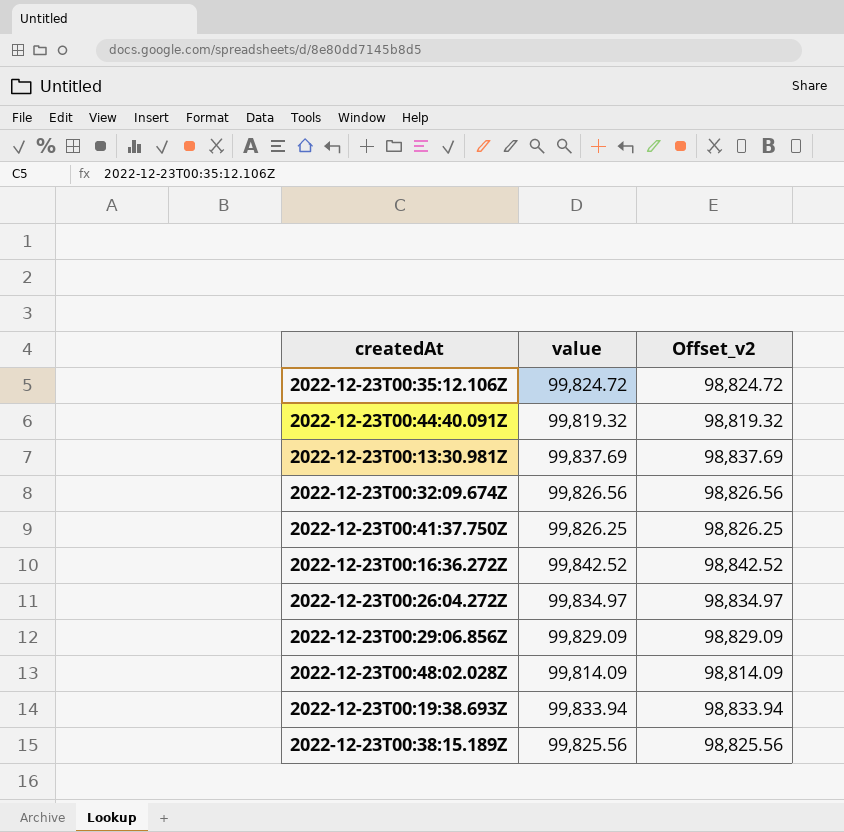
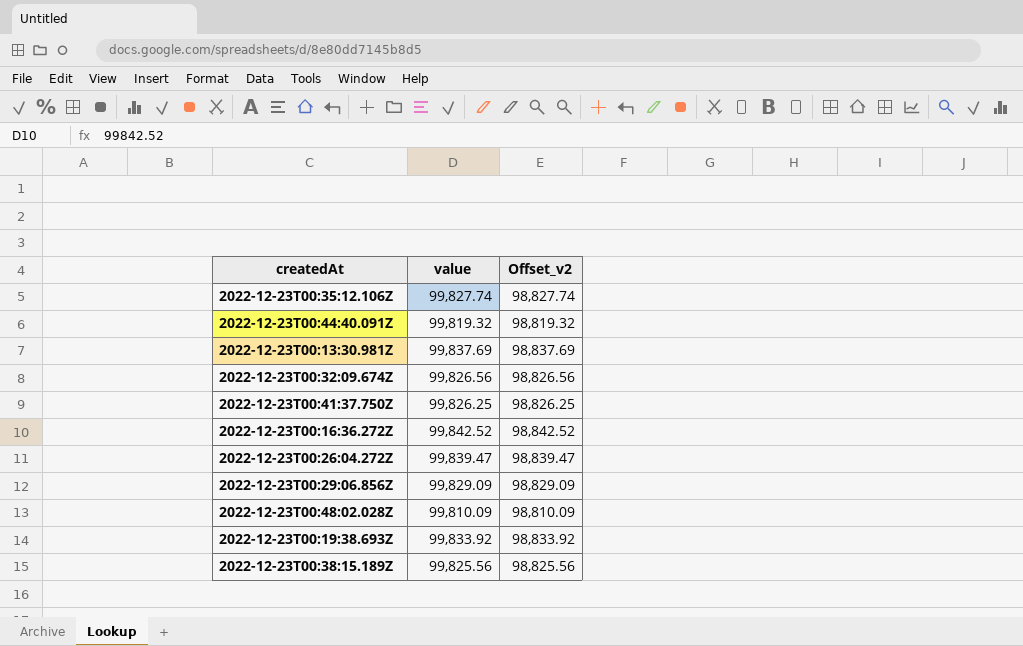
2022-12-23T00:35:12.106Z | value: 99,824.72 -> 99,827.74
2022-12-23T00:35:12.106Z | Offset_v2: 98,824.72 -> 98,827.74
2022-12-23T00:26:04.272Z | value: 99,834.97 -> 99,839.47
2022-12-23T00:26:04.272Z | Offset_v2: 98,834.97 -> 98,839.47
2022-12-23T00:48:02.028Z | value: 99,814.09 -> 99,810.09
2022-12-23T00:48:02.028Z | Offset_v2: 98,814.09 -> 98,810.09
2022-12-23T00:19:38.693Z | value: 99,833.94 -> 99,833.92
2022-12-23T00:19:38.693Z | Offset_v2: 98,833.94 -> 98,833.92

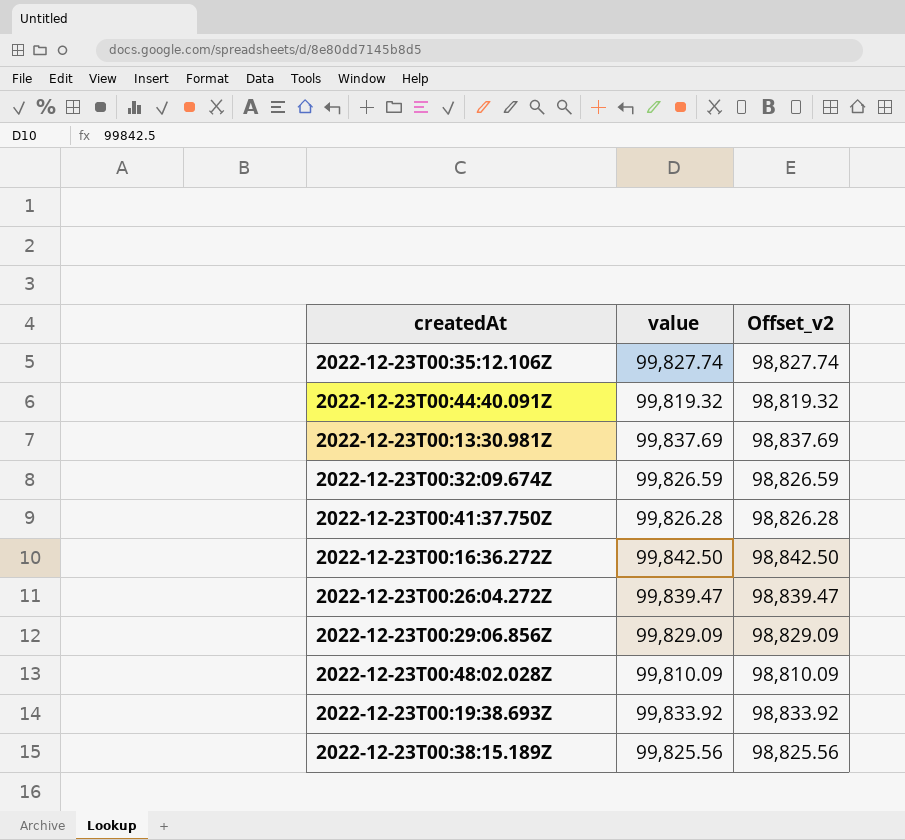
2022-12-23T00:32:09.674Z | value: 99,826.56 -> 99,826.59
2022-12-23T00:32:09.674Z | Offset_v2: 98,826.56 -> 98,826.59
2022-12-23T00:41:37.750Z | value: 99,826.25 -> 99,826.28
2022-12-23T00:41:37.750Z | Offset_v2: 98,826.25 -> 98,826.28
2022-12-23T00:16:36.272Z | value: 99,842.52 -> 99,842.50
2022-12-23T00:16:36.272Z | Offset_v2: 98,842.52 -> 98,842.50

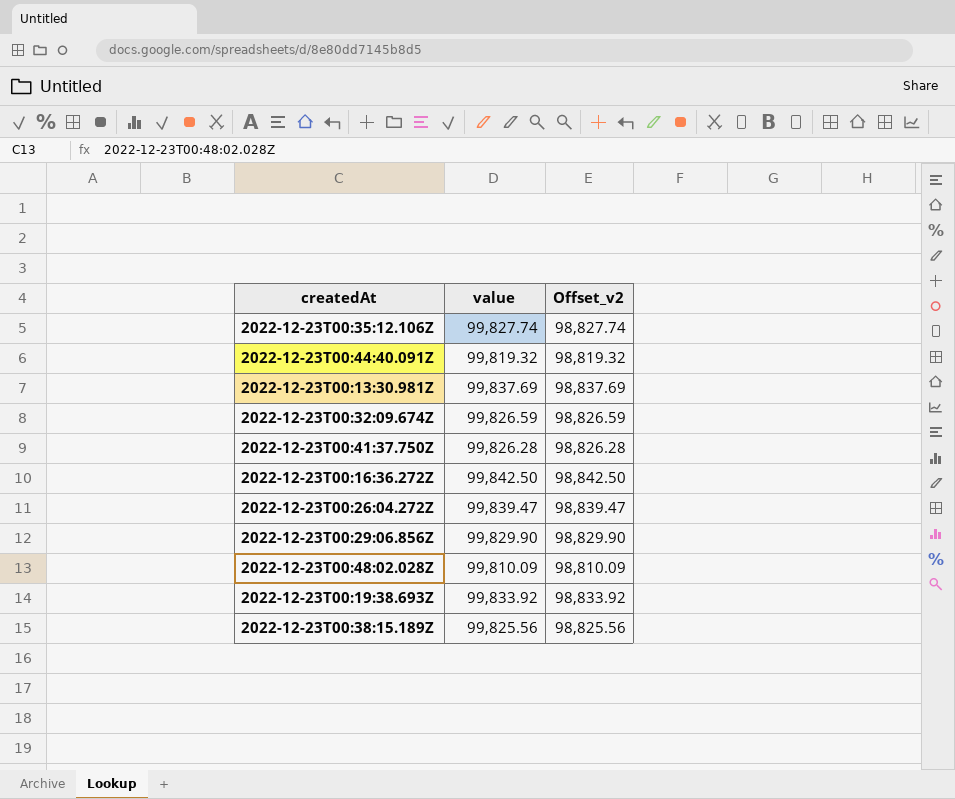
2022-12-23T00:29:06.856Z | value: 99,829.09 -> 99,829.90
2022-12-23T00:29:06.856Z | Offset_v2: 98,829.09 -> 98,829.90

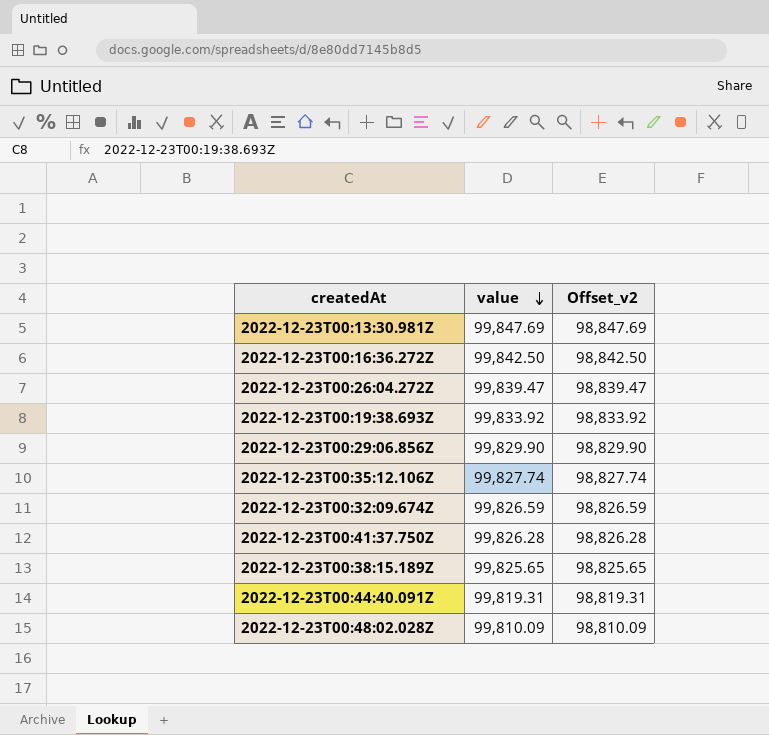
row order: none -> value descending
2022-12-23T00:13:30.981Z | value: 99,837.69 -> 99,847.69
2022-12-23T00:13:30.981Z | Offset_v2: 98,837.69 -> 98,847.69
2022-12-23T00:38:15.189Z | value: 99,825.56 -> 99,825.65
2022-12-23T00:38:15.189Z | Offset_v2: 98,825.56 -> 98,825.65
2022-12-23T00:44:40.091Z | value: 99,819.32 -> 99,819.31
2022-12-23T00:44:40.091Z | Offset_v2: 98,819.32 -> 98,819.31

